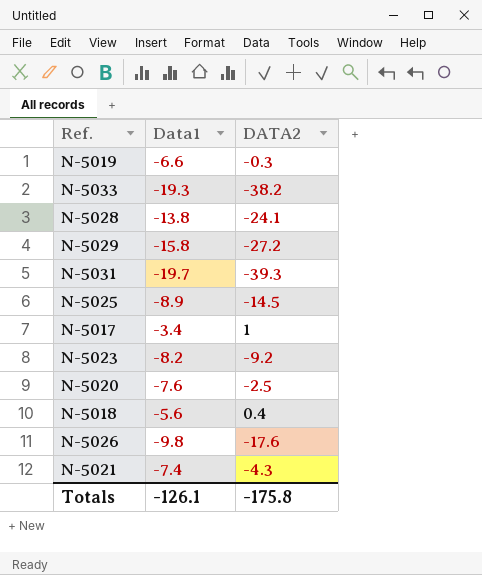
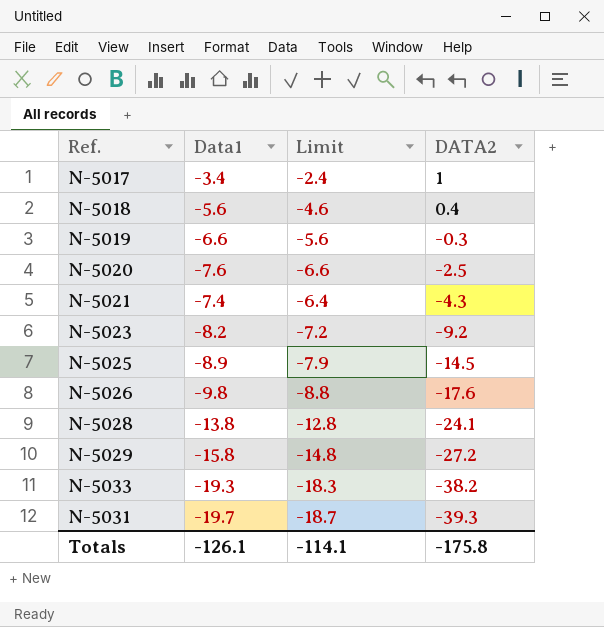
row order: none -> DATA2 descending
column Limit | formula: none -> [Data1] + 1

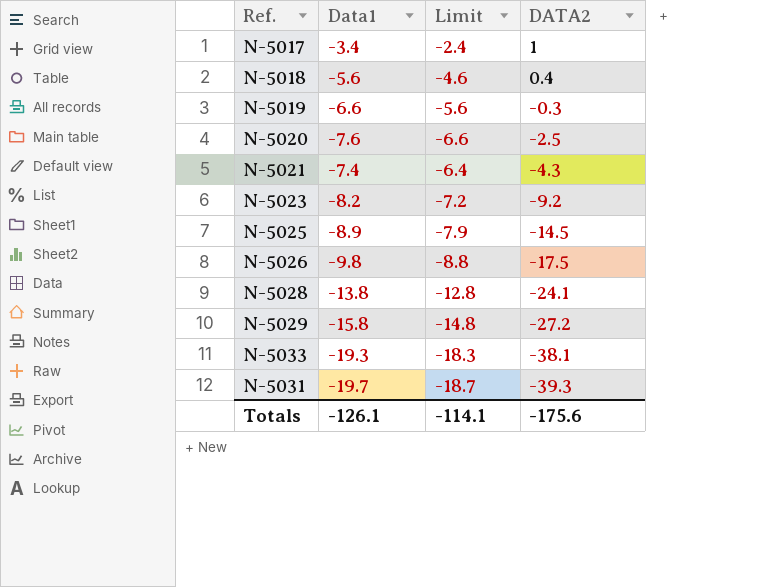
N-5026 | DATA2: -17.6 -> -17.5
N-5033 | DATA2: -38.2 -> -38.1
Totals | DATA2: -175.8 -> -175.6

